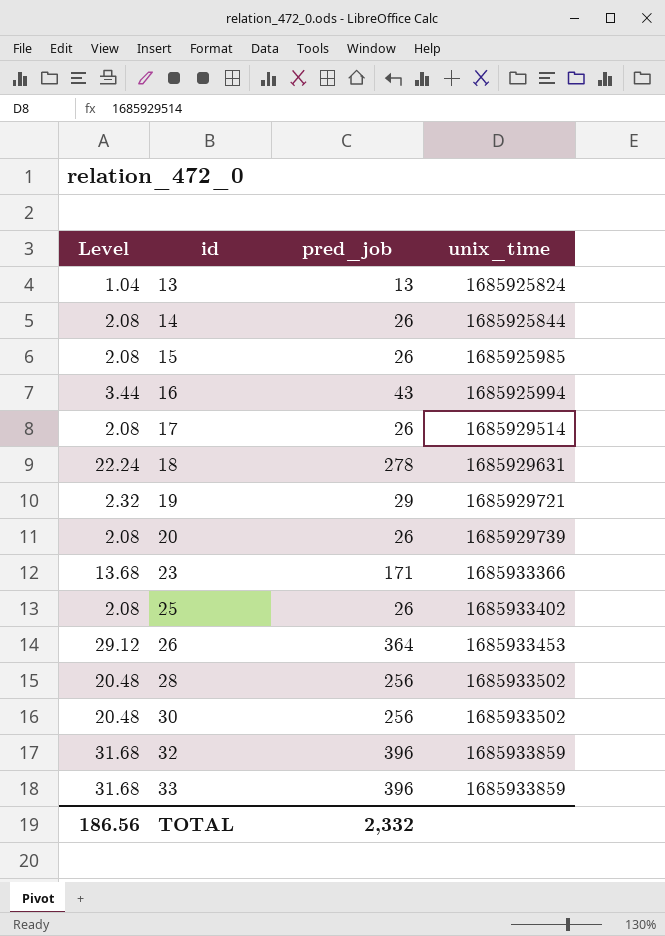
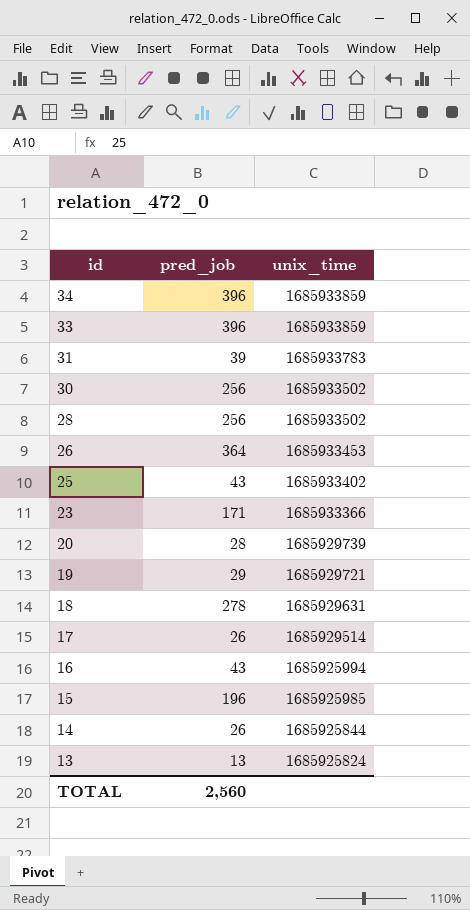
row order: id ascending -> id descending
column Level | formula: [pred_job] * 0.08 -> none
row 32: 31.68 | 396 | 1685933859 -> none
row 34: none -> 396 | 1685933859
row 31: none -> 39 | 1685933783
25 | pred_job: 26 -> 43
20 | pred_job: 26 -> 28
15 | pred_job: 26 -> 196
TOTAL | pred_job: 2,332 -> 2,560

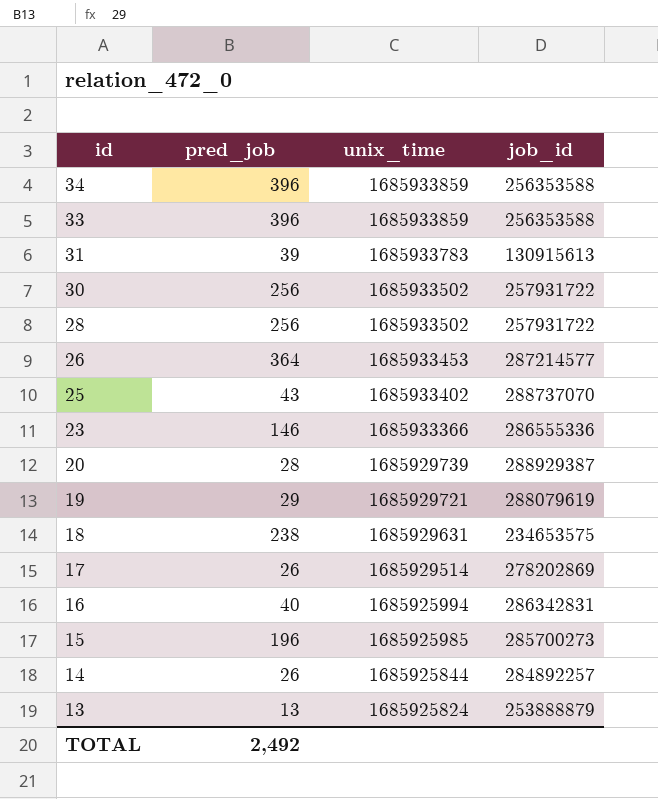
column job_id | position: none -> 4
23 | pred_job: 171 -> 146
18 | pred_job: 278 -> 238
16 | pred_job: 43 -> 40
TOTAL | pred_job: 2,560 -> 2,492

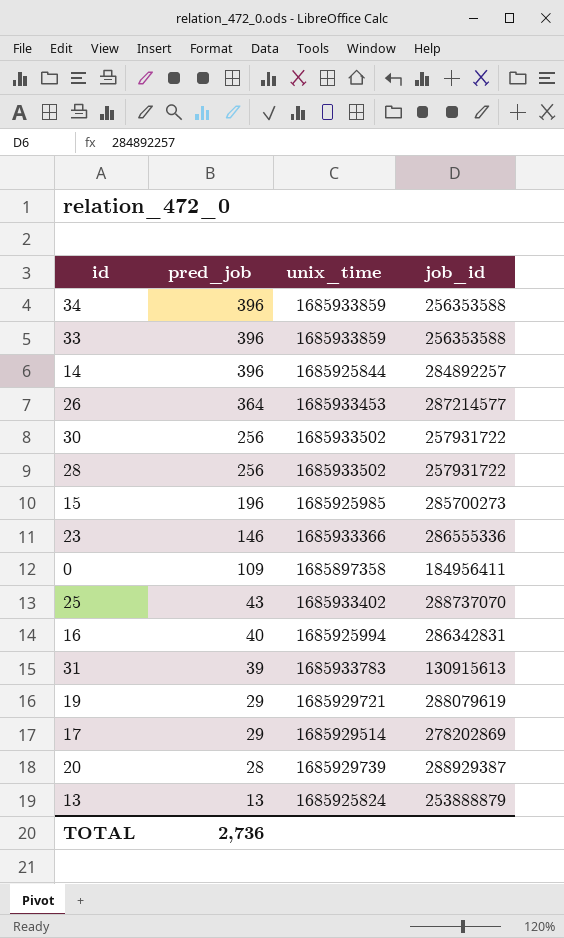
row order: id descending -> pred_job descending
row 18: 238 | 1685929631 | 234653575 -> none
14 | pred_job: 26 -> 396
row 0: none -> 109 | 1685897358 | 184956411
17 | pred_job: 26 -> 29
TOTAL | pred_job: 2,492 -> 2,736

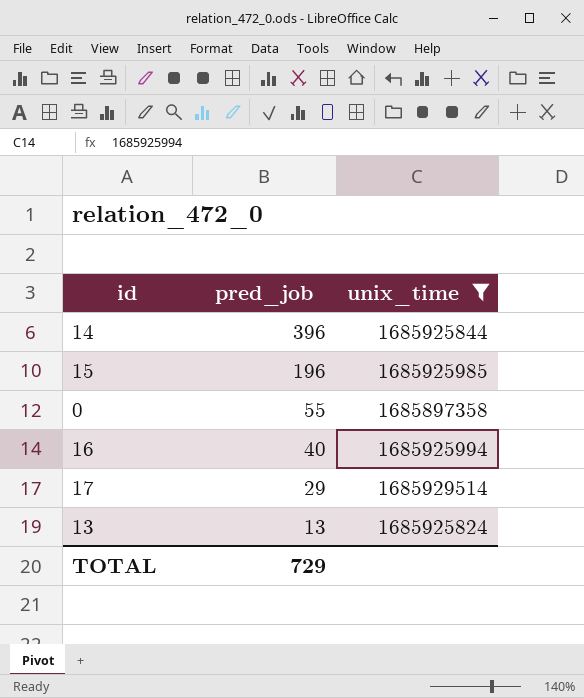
filter: none -> unix_time <= 1685929514
column job_id | position: 4 -> none
0 | pred_job: 109 -> 55
TOTAL | pred_job: 2,736 -> 729

